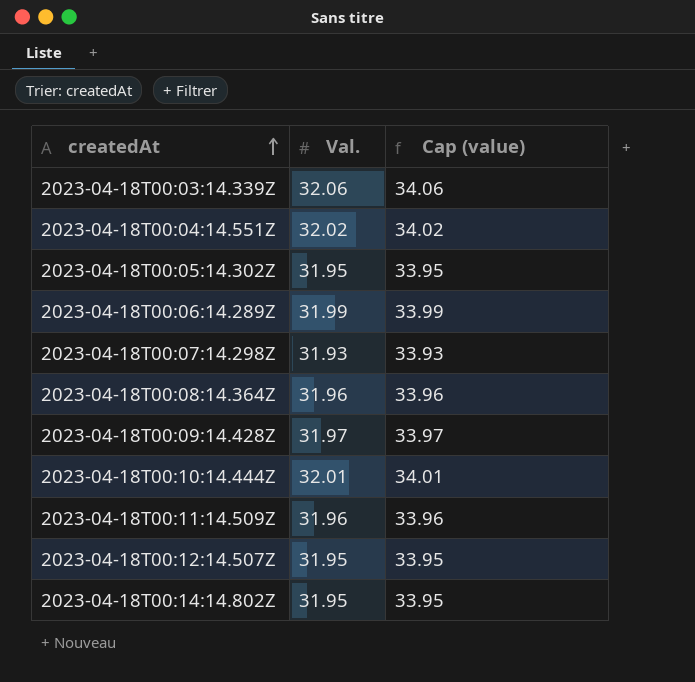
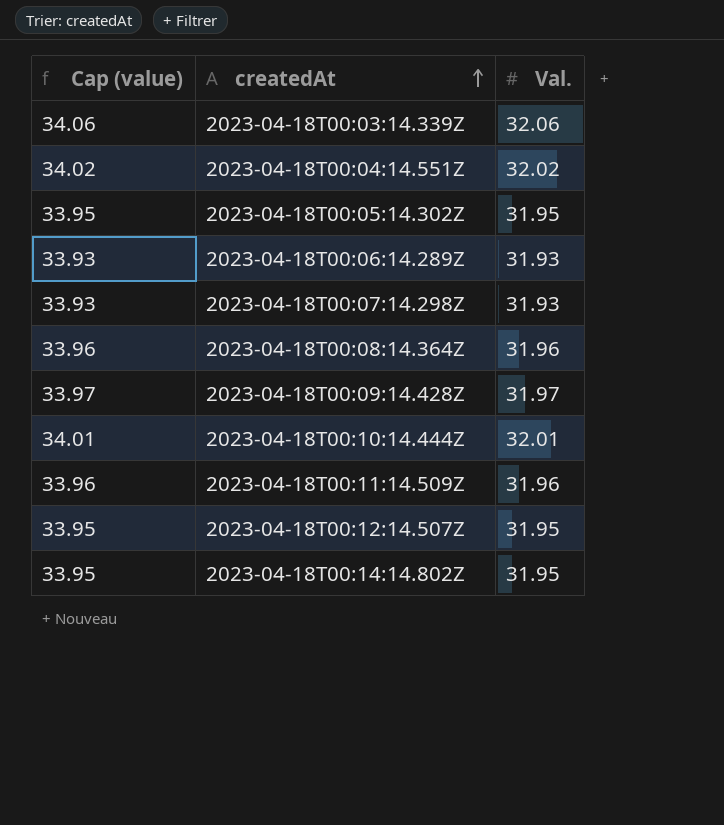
column Cap (value) | position: 3 -> 1
2023-04-18T00:06:14.289Z | Cap (value): 33.99 -> 33.93
2023-04-18T00:06:14.289Z | Val.: 31.99 -> 31.93

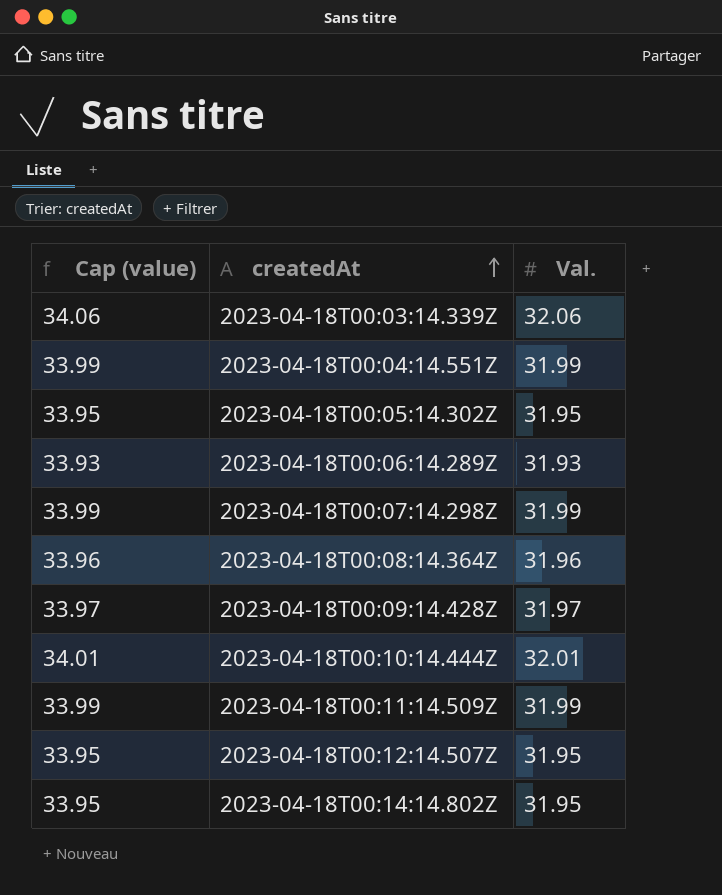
2023-04-18T00:04:14.551Z | Cap (value): 34.02 -> 33.99
2023-04-18T00:04:14.551Z | Val.: 32.02 -> 31.99
2023-04-18T00:07:14.298Z | Cap (value): 33.93 -> 33.99
2023-04-18T00:07:14.298Z | Val.: 31.93 -> 31.99
2023-04-18T00:11:14.509Z | Cap (value): 33.96 -> 33.99
2023-04-18T00:11:14.509Z | Val.: 31.96 -> 31.99

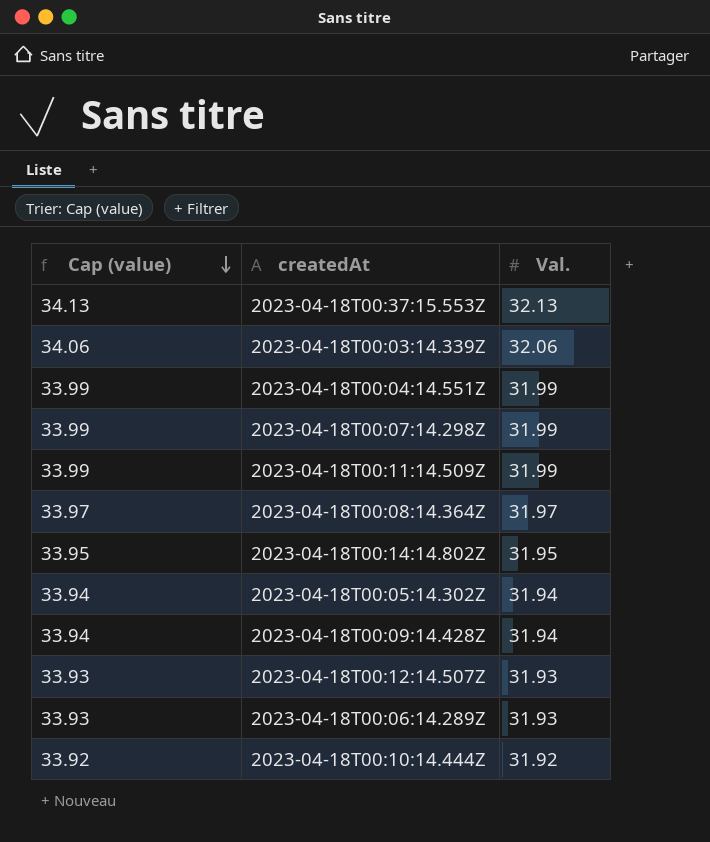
row order: createdAt ascending -> Cap (value) descending
row 2023-04-18T00:37:15.553Z: none -> 34.13 | 32.13
2023-04-18T00:08:14.364Z | Cap (value): 33.96 -> 33.97
2023-04-18T00:08:14.364Z | Val.: 31.96 -> 31.97
2023-04-18T00:05:14.302Z | Cap (value): 33.95 -> 33.94
2023-04-18T00:05:14.302Z | Val.: 31.95 -> 31.94
2023-04-18T00:09:14.428Z | Cap (value): 33.97 -> 33.94
2023-04-18T00:09:14.428Z | Val.: 31.97 -> 31.94
2023-04-18T00:12:14.507Z | Cap (value): 33.95 -> 33.93
2023-04-18T00:12:14.507Z | Val.: 31.95 -> 31.93
2023-04-18T00:10:14.444Z | Cap (value): 34.01 -> 33.92
2023-04-18T00:10:14.444Z | Val.: 32.01 -> 31.92

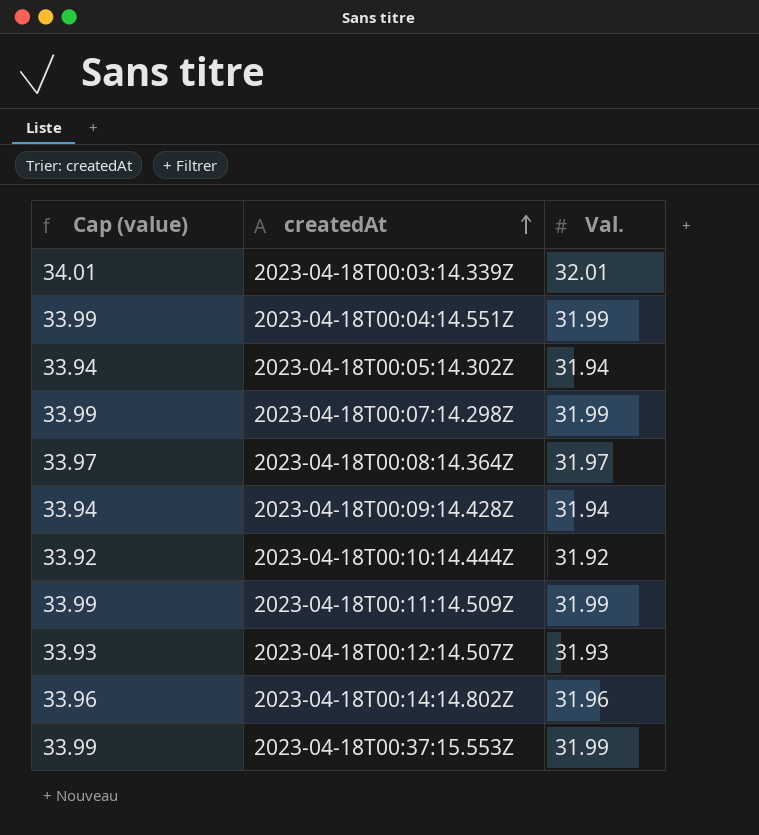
row order: Cap (value) descending -> createdAt ascending
row 2023-04-18T00:06:14.289Z: 33.93 | 31.93 -> none
2023-04-18T00:03:14.339Z | Cap (value): 34.06 -> 34.01
2023-04-18T00:03:14.339Z | Val.: 32.06 -> 32.01
2023-04-18T00:14:14.802Z | Cap (value): 33.95 -> 33.96
2023-04-18T00:14:14.802Z | Val.: 31.95 -> 31.96
2023-04-18T00:37:15.553Z | Cap (value): 34.13 -> 33.99
2023-04-18T00:37:15.553Z | Val.: 32.13 -> 31.99

